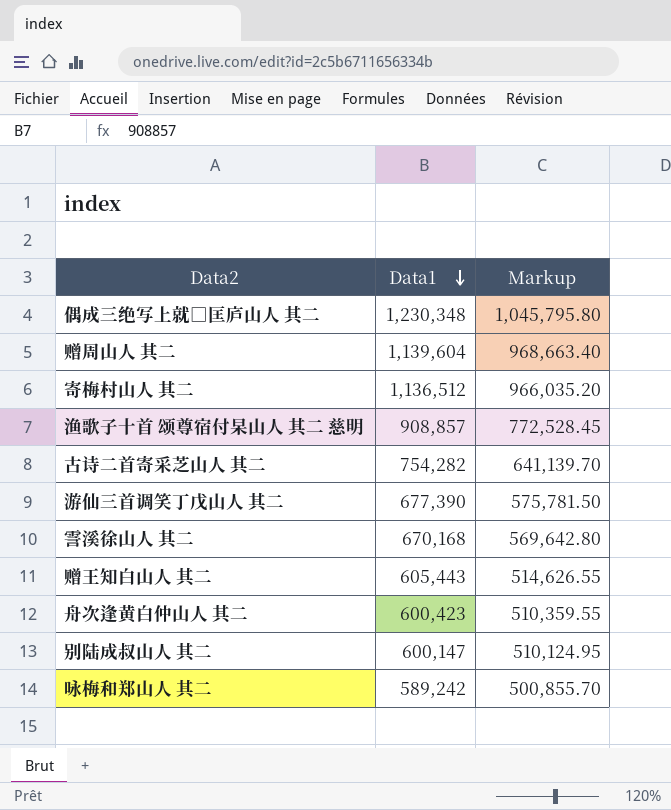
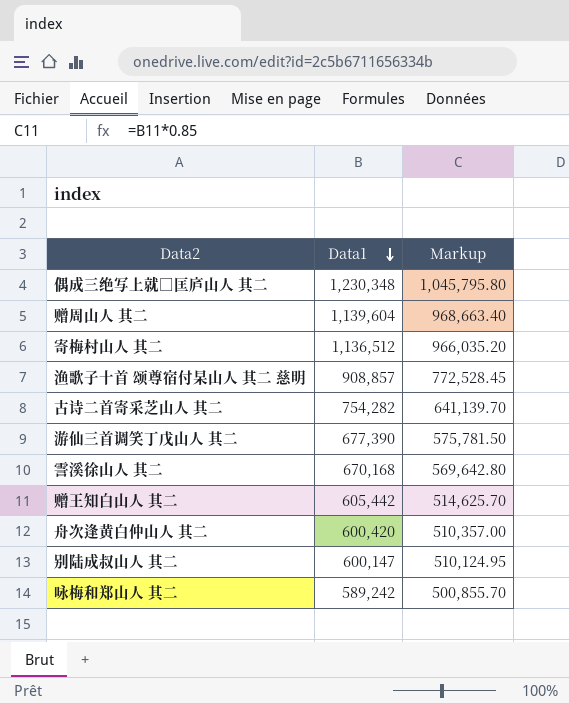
赠王知白山人 其二 | Data1: 605,443 -> 605,442
赠王知白山人 其二 | Markup: 514,626.55 -> 514,625.70
舟次逢黄白仲山人 其二 | Data1: 600,423 -> 600,420
舟次逢黄白仲山人 其二 | Markup: 510,359.55 -> 510,357.00

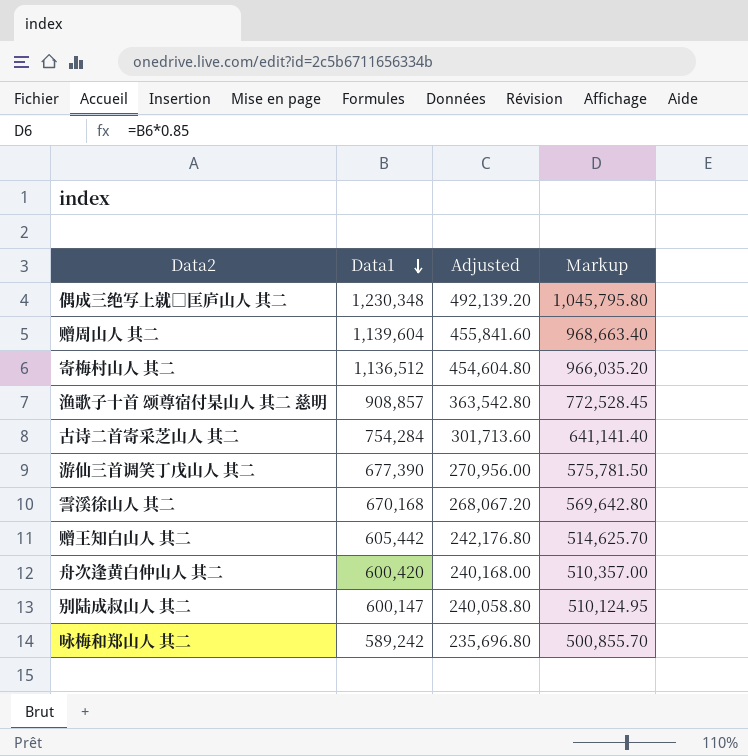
column Adjusted | formula: none -> [Data1] * 0.4
古诗二首寄采芝山人 其二 | Data1: 754,282 -> 754,284
古诗二首寄采芝山人 其二 | Markup: 641,139.70 -> 641,141.40

